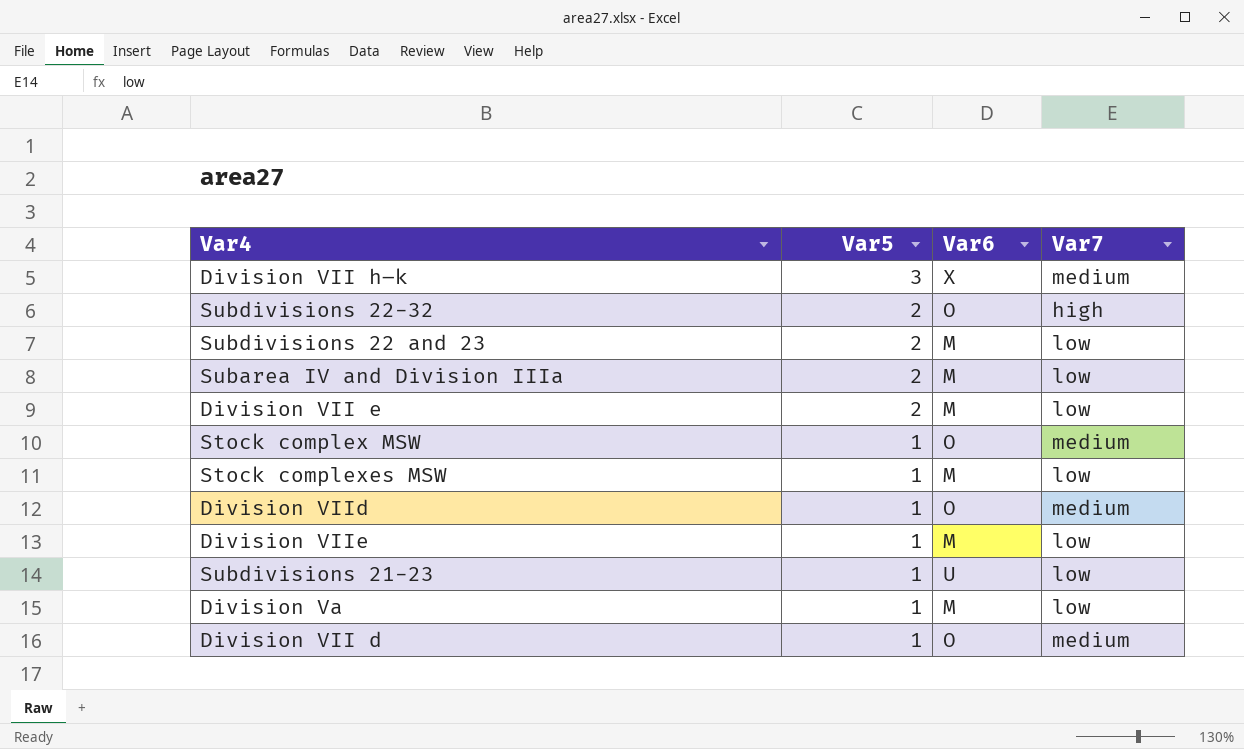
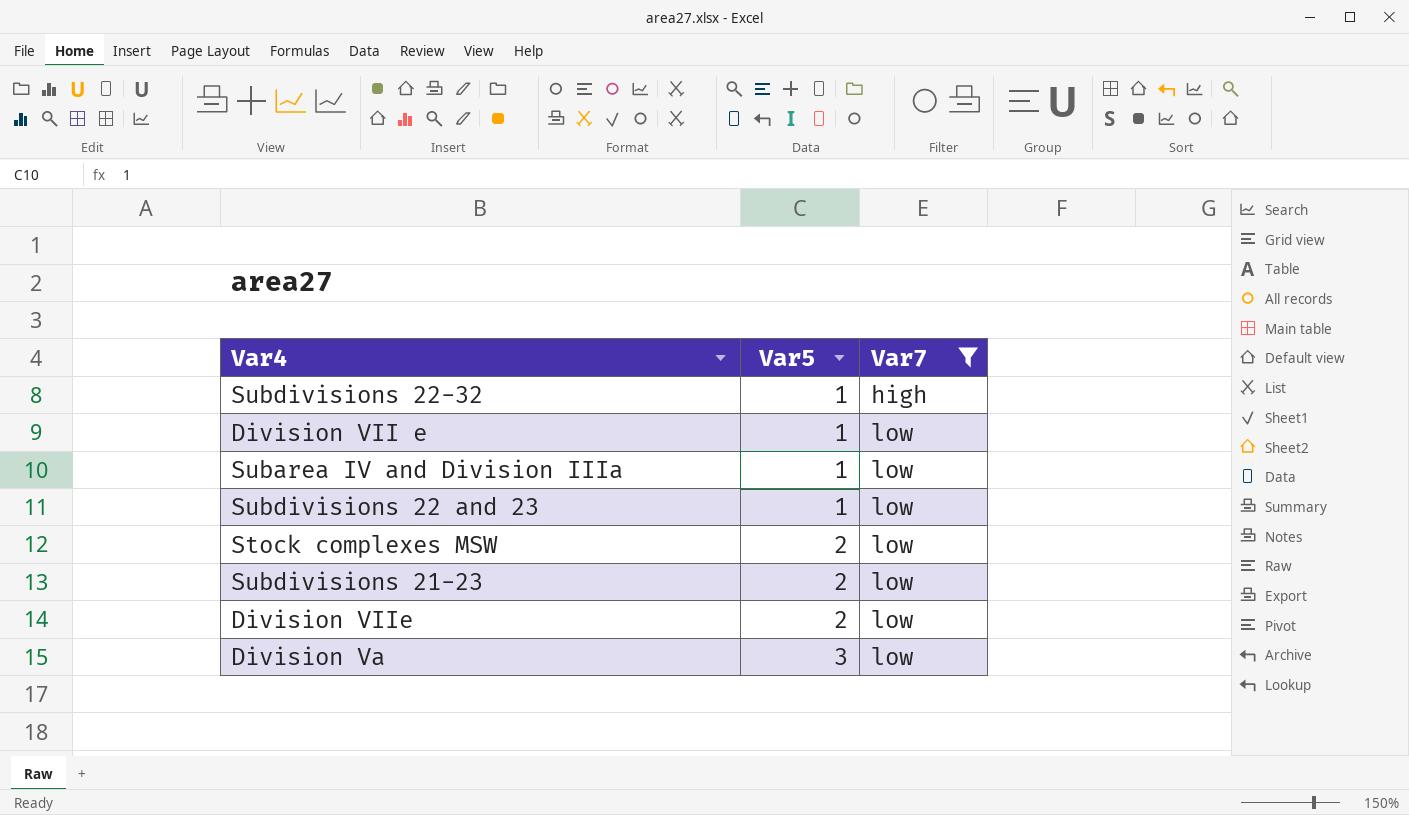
filter: none -> Var7 != medium
row order: Var5 descending -> Var5 ascending
column Var6 | position: 3 -> none
Subdivisions 22-32 | Var5: 2 -> 1
Division VII e | Var5: 2 -> 1
Subarea IV and Division IIIa | Var5: 2 -> 1
Subdivisions 22 and 23 | Var5: 2 -> 1
Stock complexes MSW | Var5: 1 -> 2
Subdivisions 21-23 | Var5: 1 -> 2
Division VIIe | Var5: 1 -> 2
Division Va | Var5: 1 -> 3

